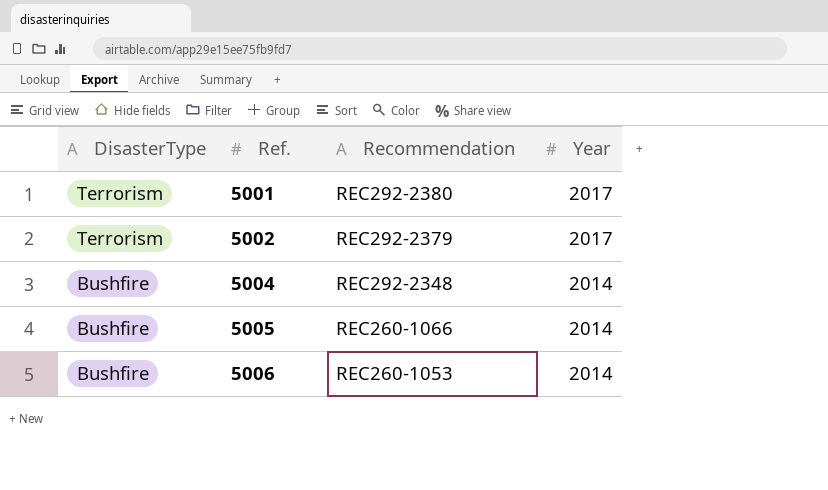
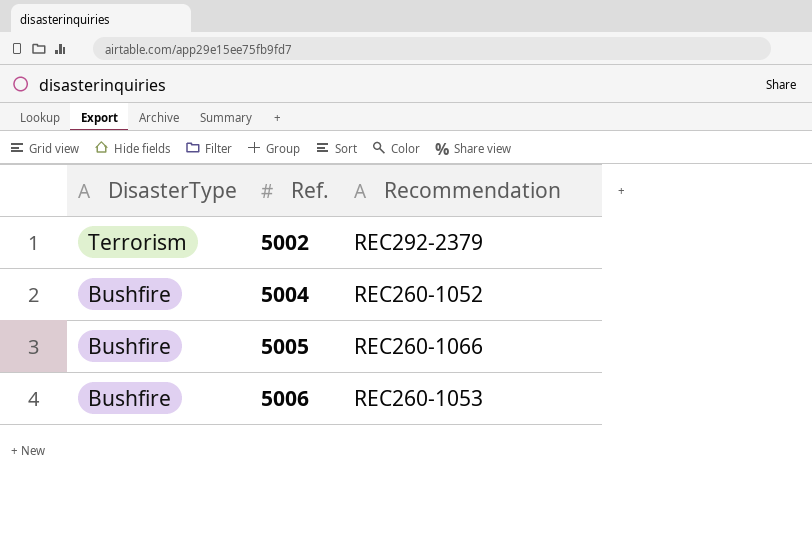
column Year | position: 4 -> none
row 5001: Terrorism | REC292-2380 | 2017 -> none
5004 | Recommendation: REC292-2348 -> REC260-1052

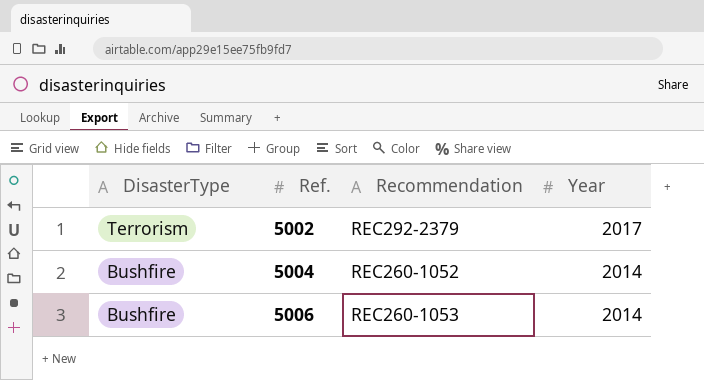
column Year | position: none -> 4
row 5005: Bushfire | REC260-1066 -> none

